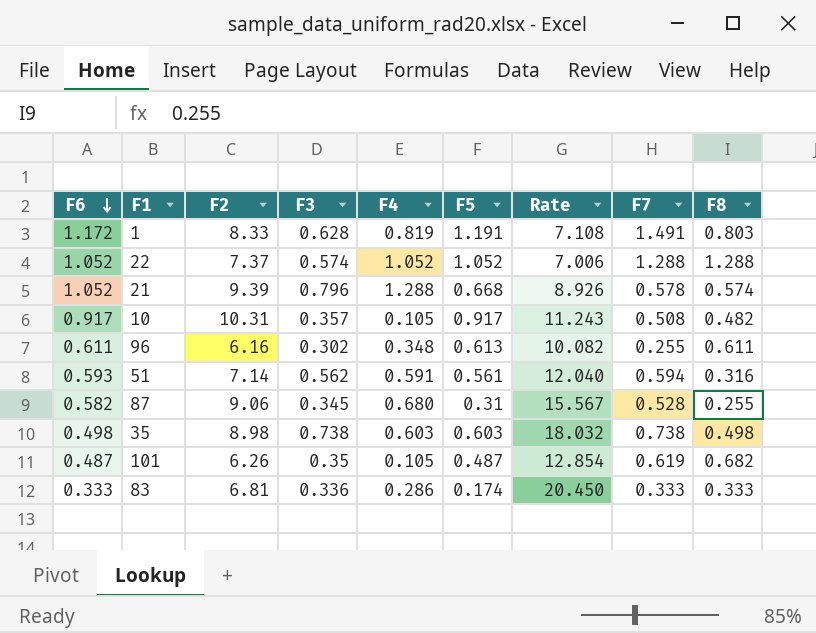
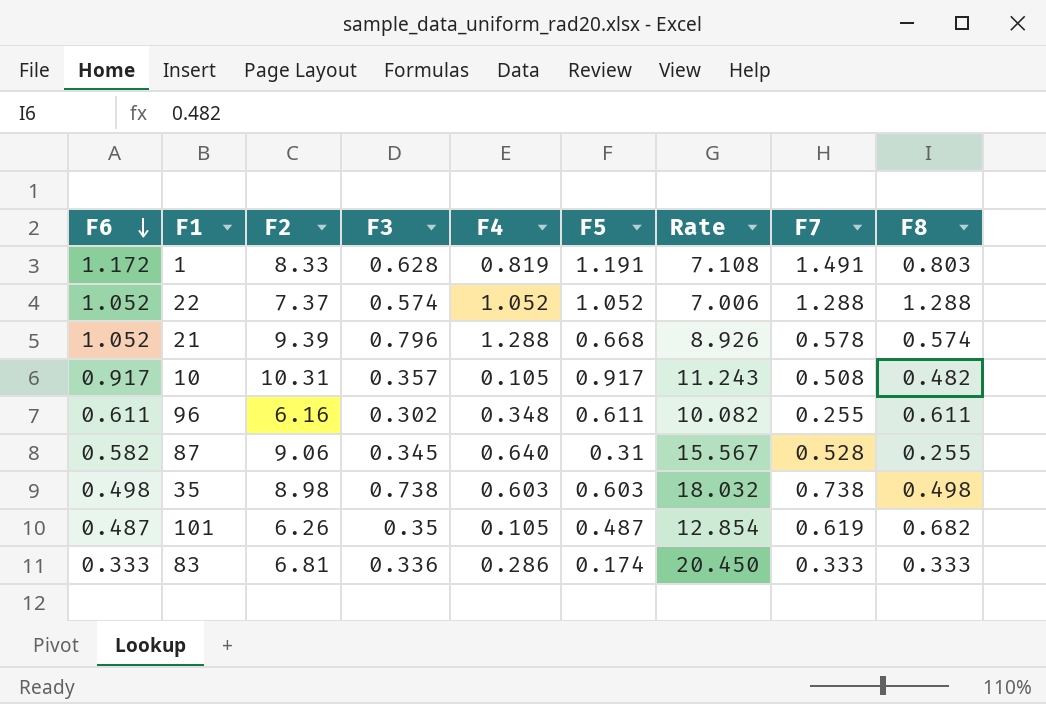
row 51: 0.593 | 7.14 | 0.562 | 0.591 | 0.561 | 12.040 | 0.594 | 0.316 -> none
96 | F5: 0.613 -> 0.611
87 | F4: 0.680 -> 0.640

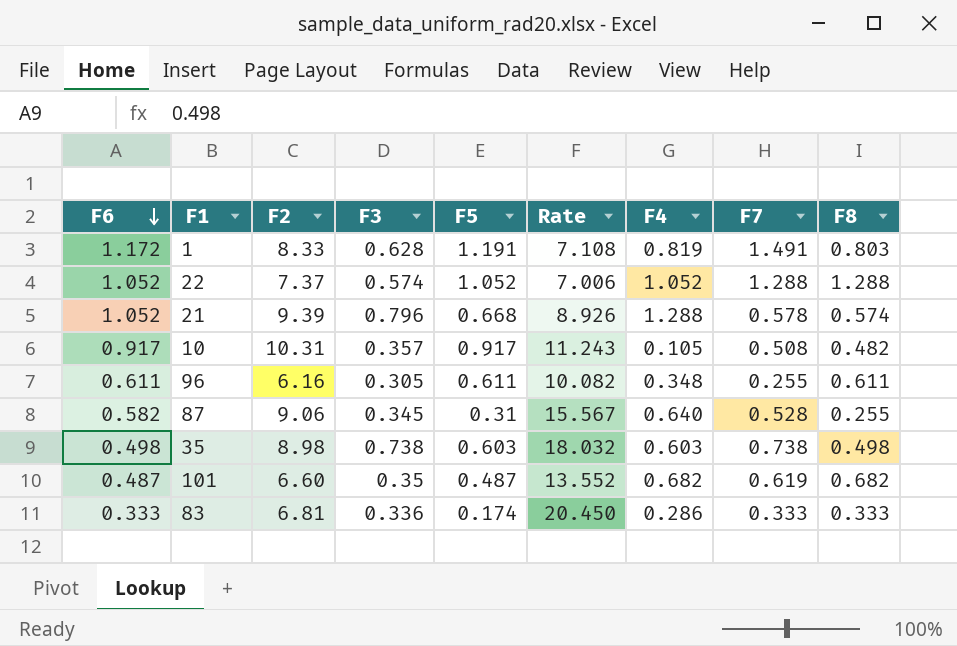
column F4 | position: 5 -> 7
96 | F3: 0.302 -> 0.305
101 | F2: 6.26 -> 6.60
101 | Rate: 12.854 -> 13.552
101 | F4: 0.105 -> 0.682

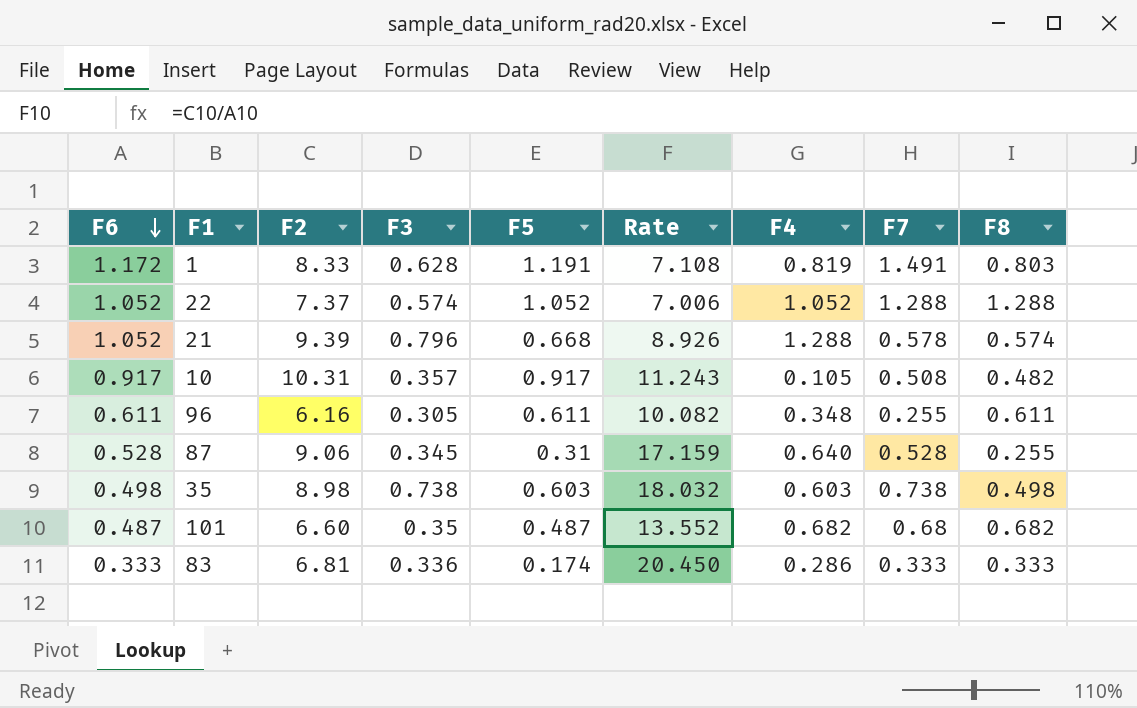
87 | F6: 0.582 -> 0.528
87 | Rate: 15.567 -> 17.159
101 | F7: 0.619 -> 0.68

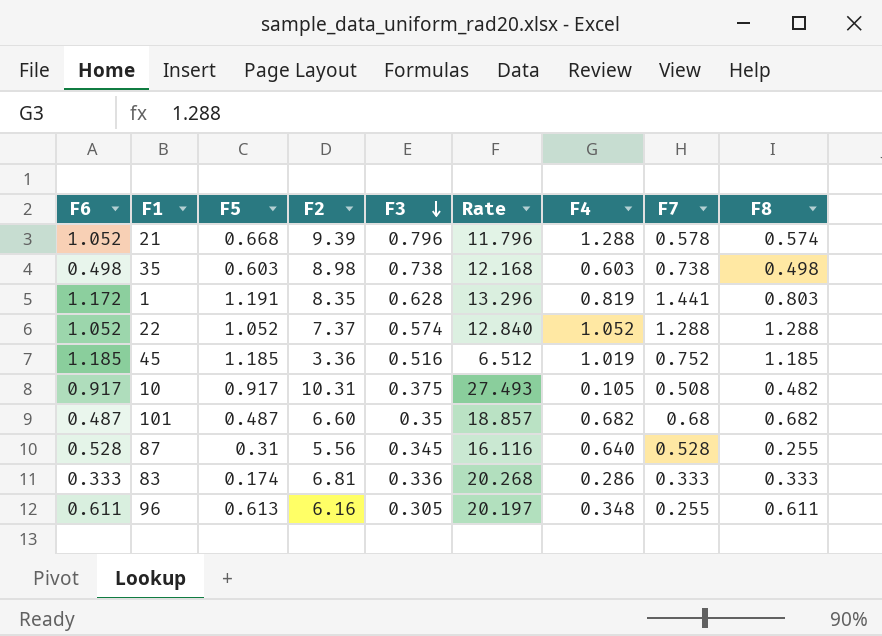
row order: F6 descending -> F3 descending
column F5 | position: 5 -> 3
column Rate | formula: [F2] / [F6] -> [F2] / [F3]
1 | F2: 8.33 -> 8.35
1 | F7: 1.491 -> 1.441
row 45: none -> 1.185 | 1.185 | 3.36 | 0.516 | 6.512 | 1.019 | 0.752 | 1.185
10 | F3: 0.357 -> 0.375
87 | F2: 9.06 -> 5.56
96 | F5: 0.611 -> 0.613

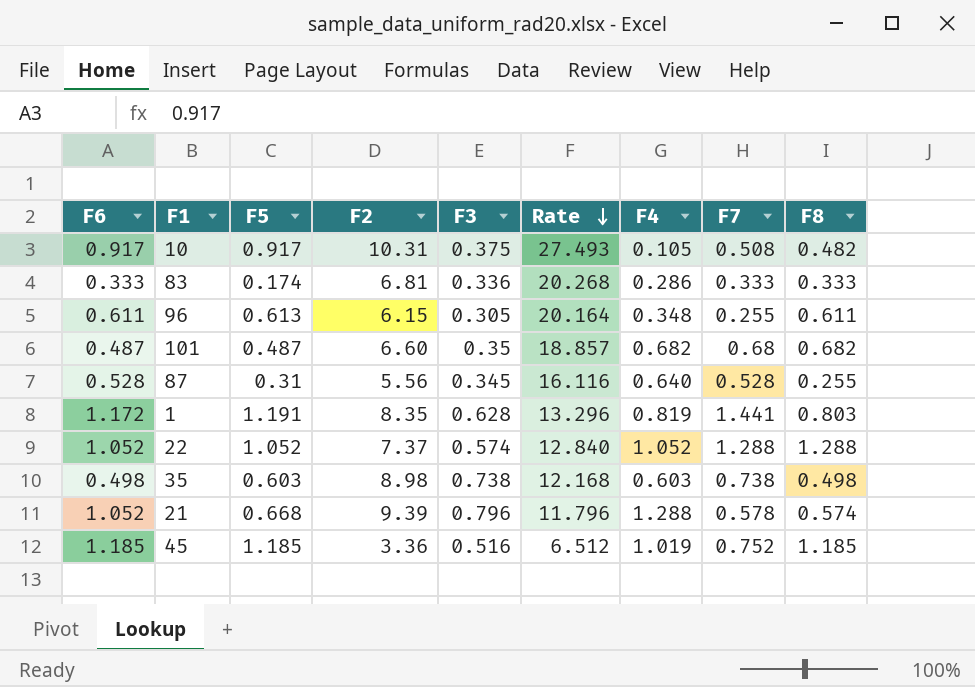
row order: F3 descending -> Rate descending
96 | F2: 6.16 -> 6.15
96 | Rate: 20.197 -> 20.164

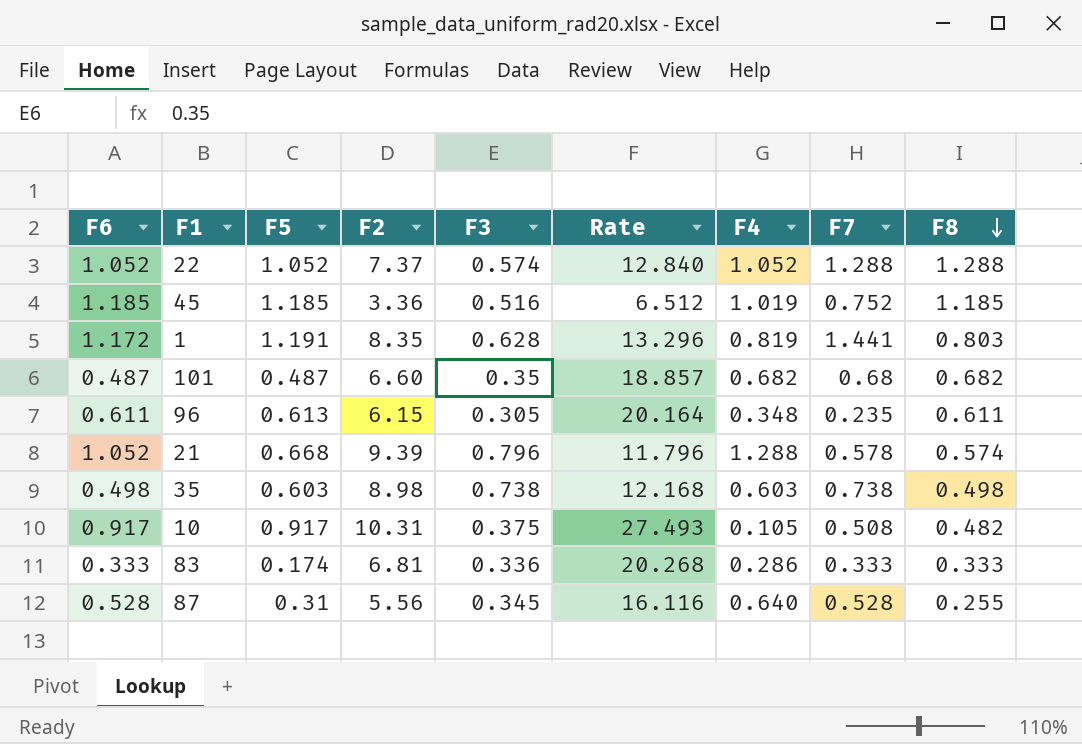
row order: Rate descending -> F8 descending
96 | F7: 0.255 -> 0.235

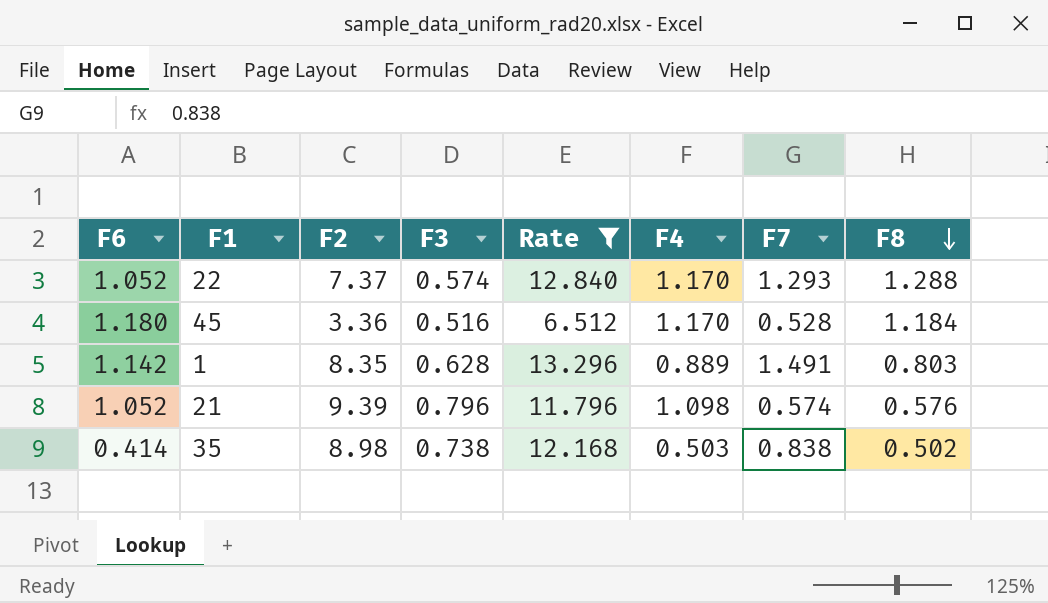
filter: none -> Rate <= 13.296
column F5 | position: 3 -> none
22 | F4: 1.052 -> 1.170
22 | F7: 1.288 -> 1.293
45 | F6: 1.185 -> 1.180
45 | F4: 1.019 -> 1.170
45 | F7: 0.752 -> 0.528
45 | F8: 1.185 -> 1.184
1 | F6: 1.172 -> 1.142
1 | F4: 0.819 -> 0.889
1 | F7: 1.441 -> 1.491
21 | F4: 1.288 -> 1.098
21 | F7: 0.578 -> 0.574
21 | F8: 0.574 -> 0.576
35 | F6: 0.498 -> 0.414
35 | F4: 0.603 -> 0.503
35 | F7: 0.738 -> 0.838
35 | F8: 0.498 -> 0.502

